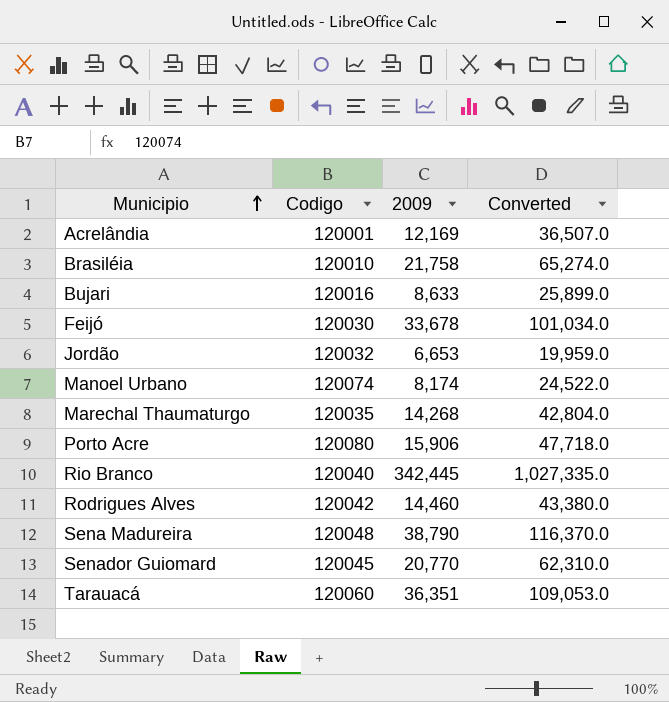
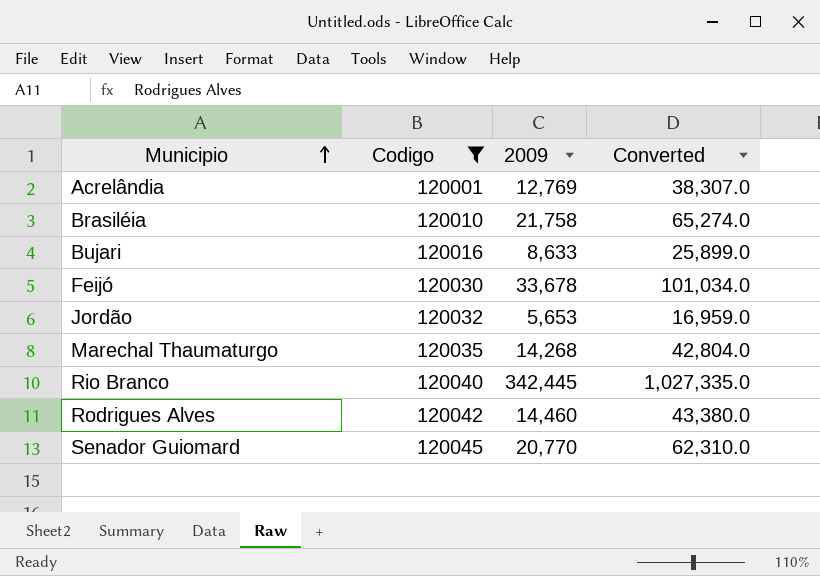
filter: none -> Codigo <= 120045
Acrelândia | 2009: 12,169 -> 12,769
Acrelândia | Converted: 36,507.0 -> 38,307.0
Jordão | 2009: 6,653 -> 5,653
Jordão | Converted: 19,959.0 -> 16,959.0

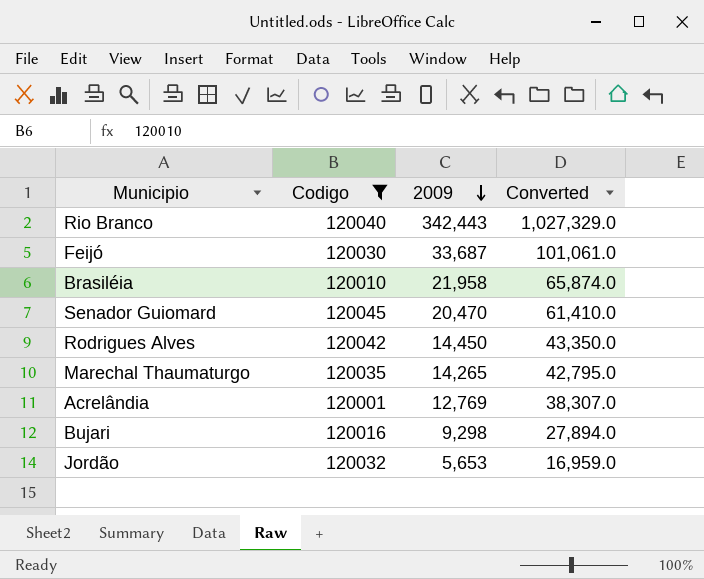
row order: Municipio ascending -> 2009 descending
Rio Branco | 2009: 342,445 -> 342,443
Rio Branco | Converted: 1,027,335.0 -> 1,027,329.0
Feijó | 2009: 33,678 -> 33,687
Feijó | Converted: 101,034.0 -> 101,061.0
Brasiléia | 2009: 21,758 -> 21,958
Brasiléia | Converted: 65,274.0 -> 65,874.0
Senador Guiomard | 2009: 20,770 -> 20,470
Senador Guiomard | Converted: 62,310.0 -> 61,410.0
Rodrigues Alves | 2009: 14,460 -> 14,450
Rodrigues Alves | Converted: 43,380.0 -> 43,350.0
Marechal Thaumaturgo | 2009: 14,268 -> 14,265
Marechal Thaumaturgo | Converted: 42,804.0 -> 42,795.0
Bujari | 2009: 8,633 -> 9,298
Bujari | Converted: 25,899.0 -> 27,894.0

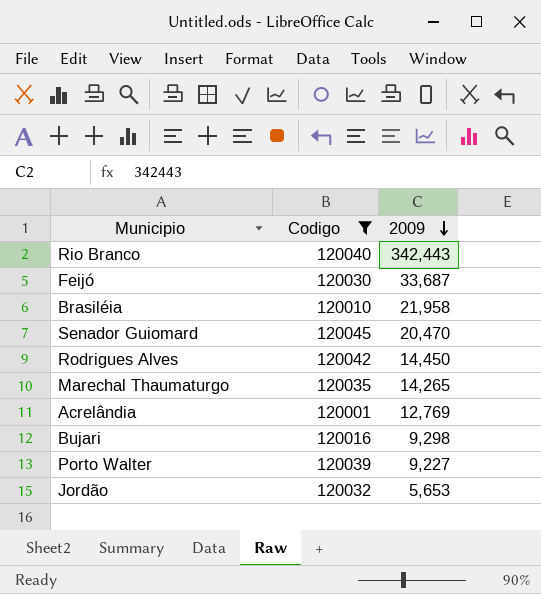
column Converted | formula: [2009] * 3 -> none
row Porto Walter: none -> 120039 | 9,227

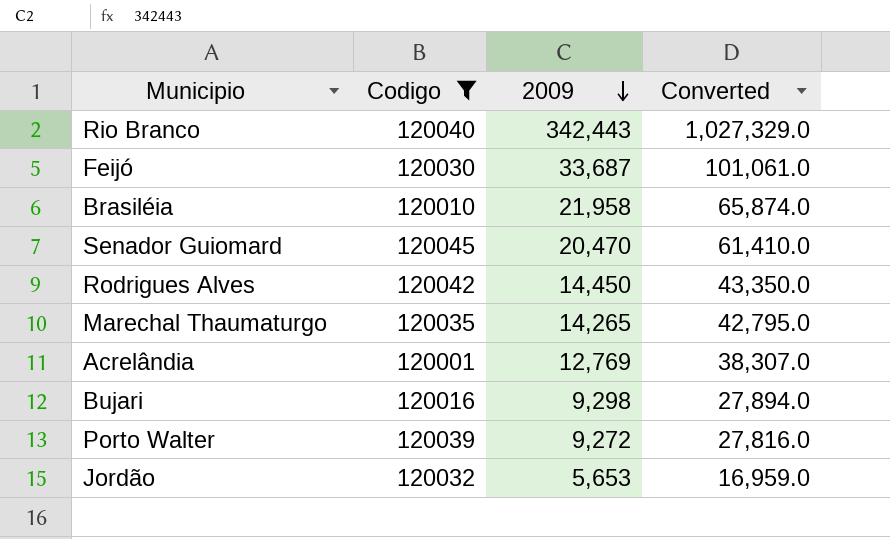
column Converted | formula: none -> [2009] * 3
Porto Walter | 2009: 9,227 -> 9,272

